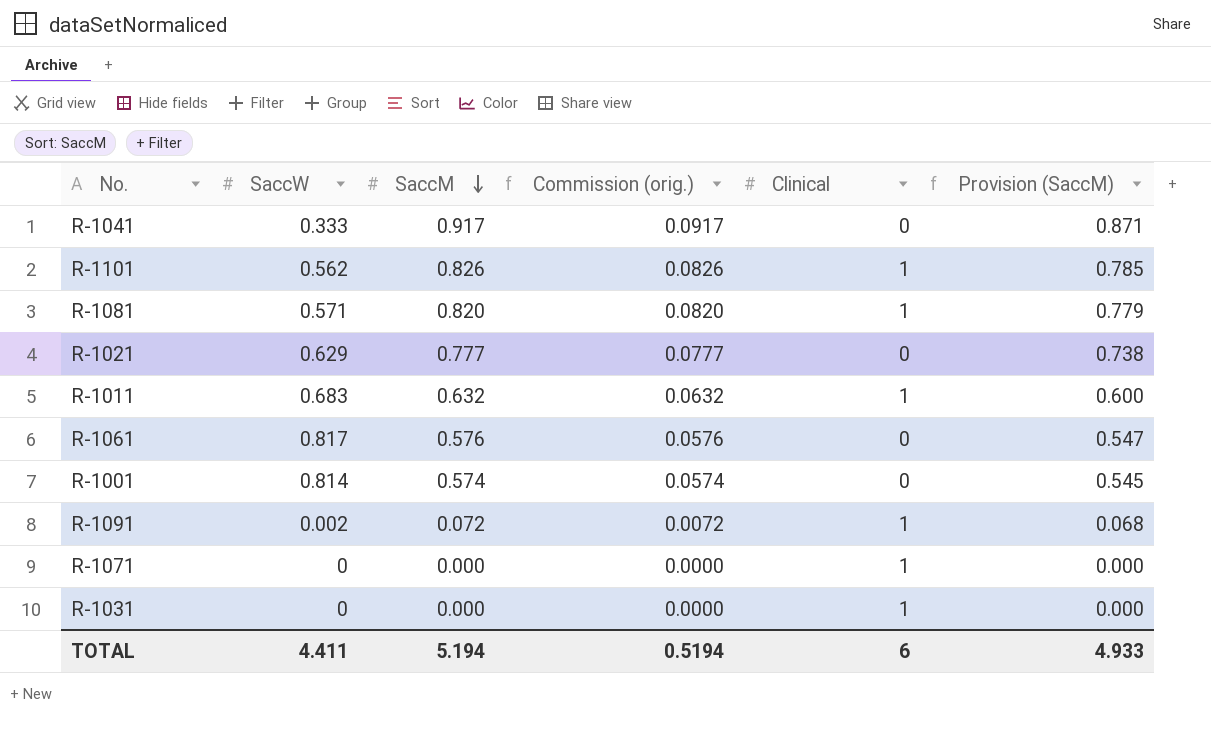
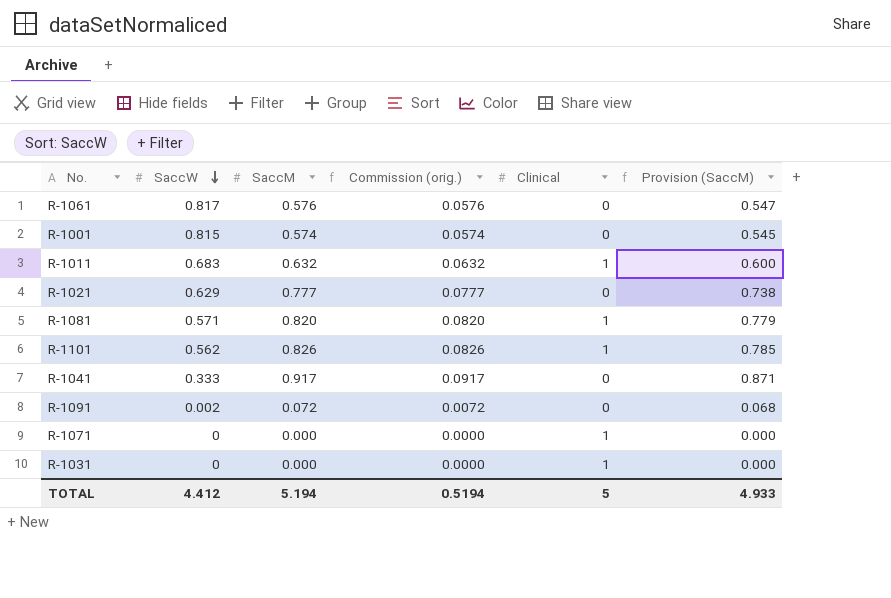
row order: SaccM descending -> SaccW descending
R-1001 | SaccW: 0.814 -> 0.815
R-1091 | Clinical: 1 -> 0
TOTAL | SaccW: 4.411 -> 4.412
TOTAL | Clinical: 6 -> 5

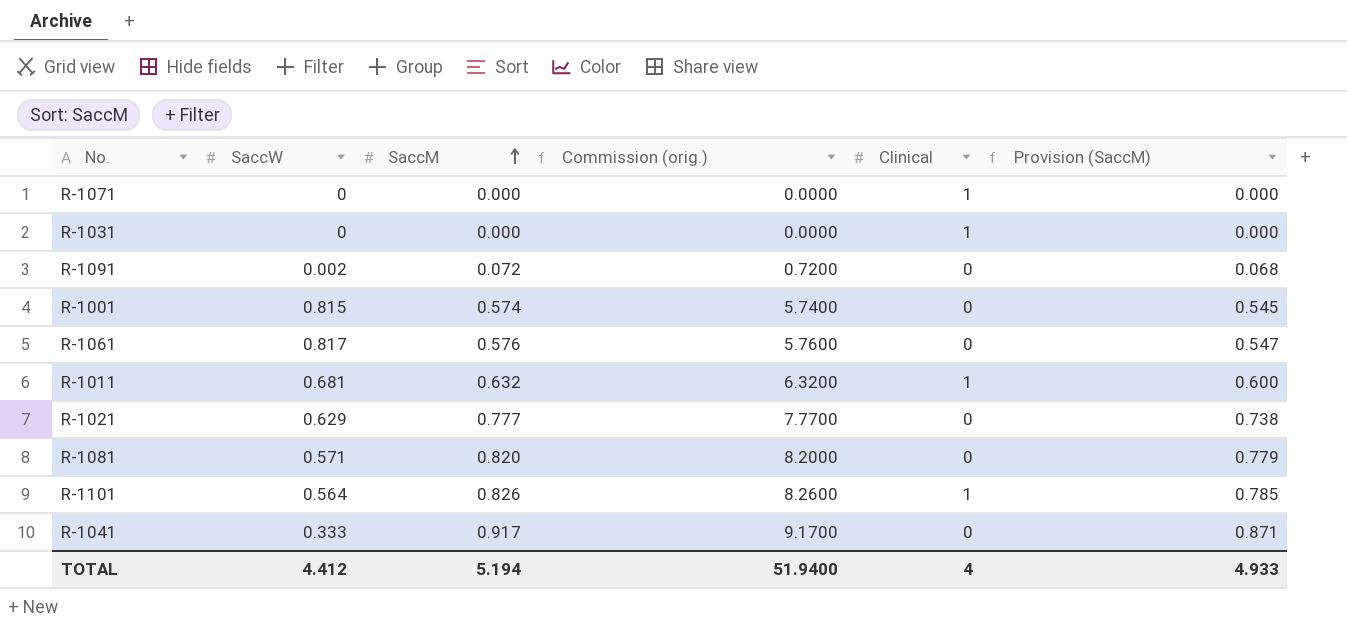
row order: SaccW descending -> SaccM ascending
column Commission (orig.) | formula: [SaccM] * 0.1 -> [SaccM] * 10
R-1011 | SaccW: 0.683 -> 0.681
R-1081 | Clinical: 1 -> 0
R-1101 | SaccW: 0.562 -> 0.564
TOTAL | Commission (orig.): 0.5194 -> 51.9400
TOTAL | Clinical: 5 -> 4

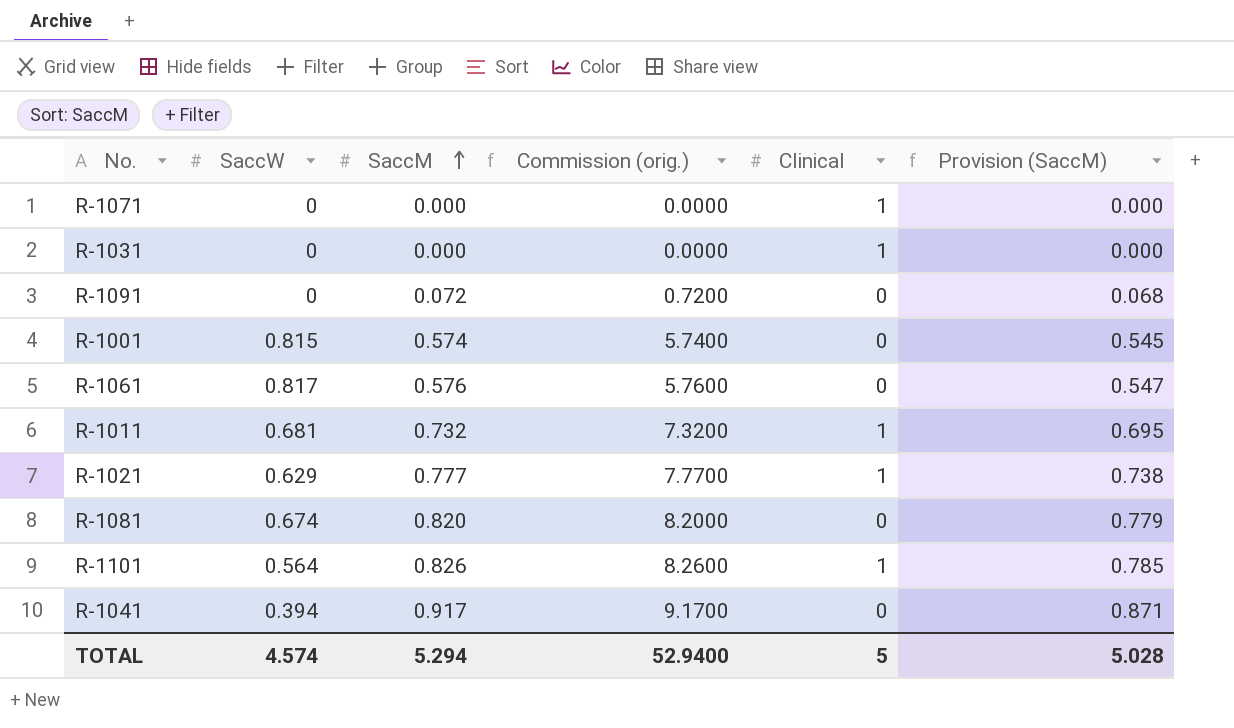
R-1091 | SaccW: 0.002 -> 0
R-1011 | SaccM: 0.632 -> 0.732
R-1011 | Commission (orig.): 6.3200 -> 7.3200
R-1011 | Provision (SaccM): 0.600 -> 0.695
R-1021 | Clinical: 0 -> 1
R-1081 | SaccW: 0.571 -> 0.674
R-1041 | SaccW: 0.333 -> 0.394
TOTAL | SaccW: 4.412 -> 4.574
TOTAL | SaccM: 5.194 -> 5.294
TOTAL | Commission (orig.): 51.9400 -> 52.9400
TOTAL | Clinical: 4 -> 5
TOTAL | Provision (SaccM): 4.933 -> 5.028

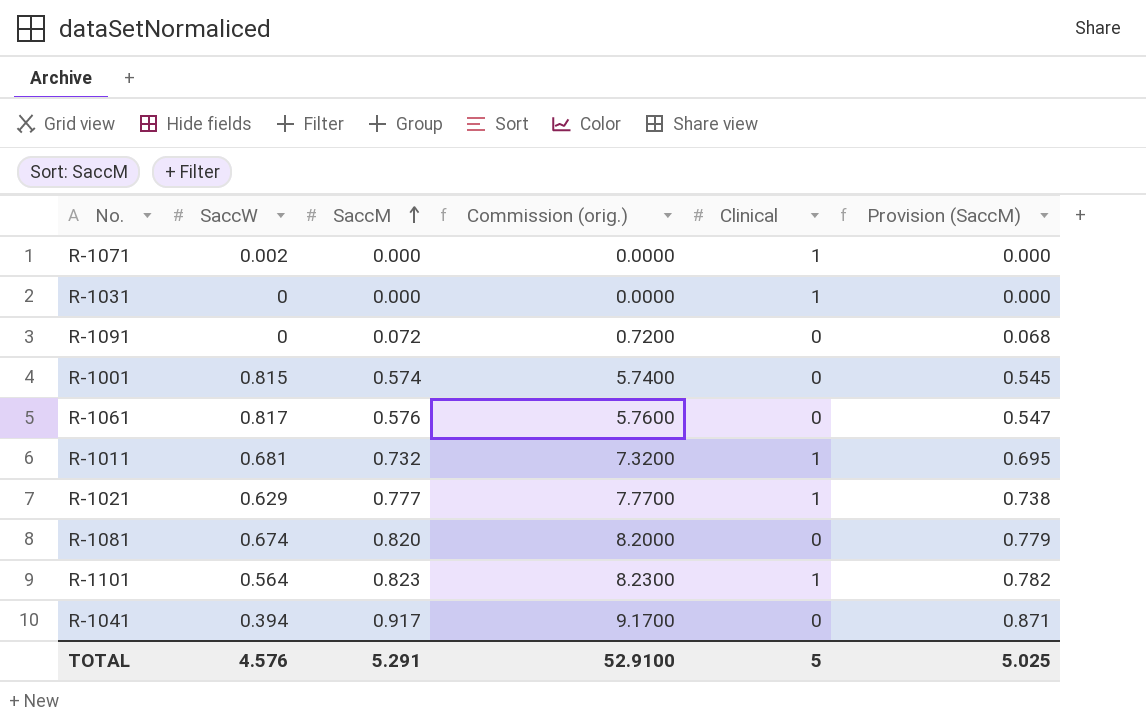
R-1071 | SaccW: 0 -> 0.002
R-1101 | SaccM: 0.826 -> 0.823
R-1101 | Commission (orig.): 8.2600 -> 8.2300
R-1101 | Provision (SaccM): 0.785 -> 0.782
TOTAL | SaccW: 4.574 -> 4.576
TOTAL | SaccM: 5.294 -> 5.291
TOTAL | Commission (orig.): 52.9400 -> 52.9100
TOTAL | Provision (SaccM): 5.028 -> 5.025

